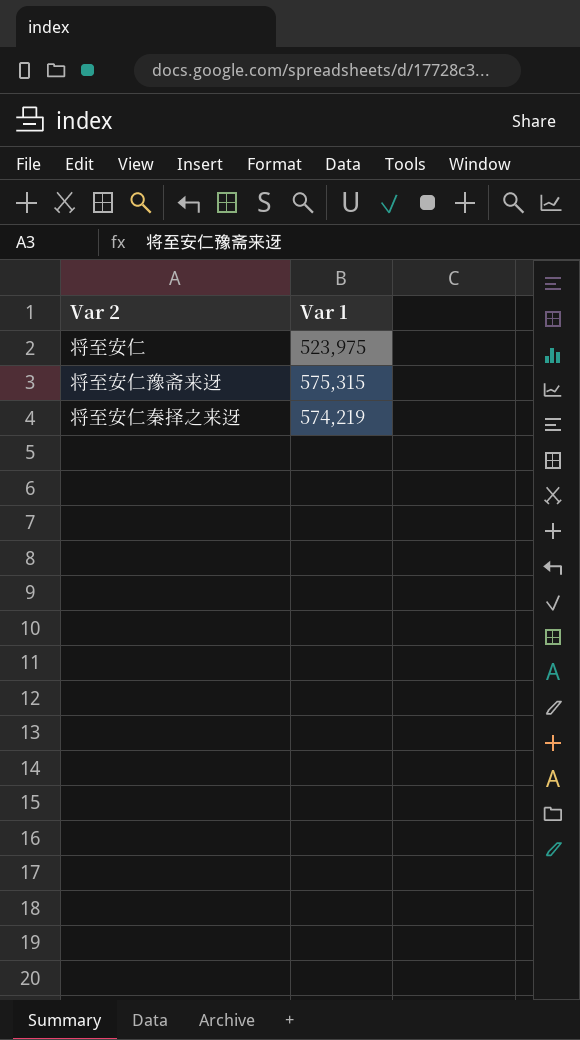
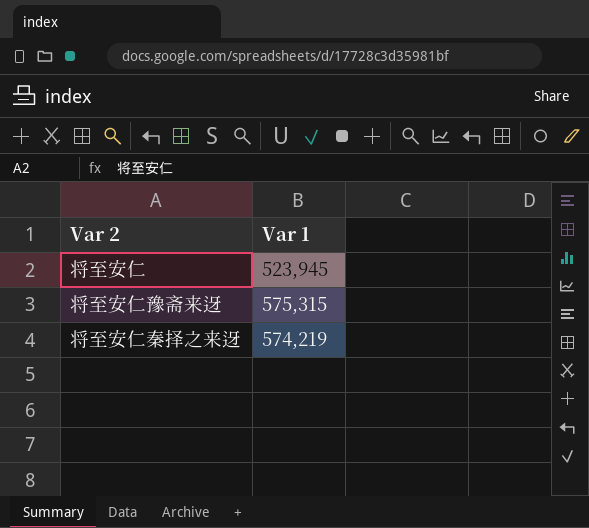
将至安仁 | Var 1: 523,975 -> 523,945

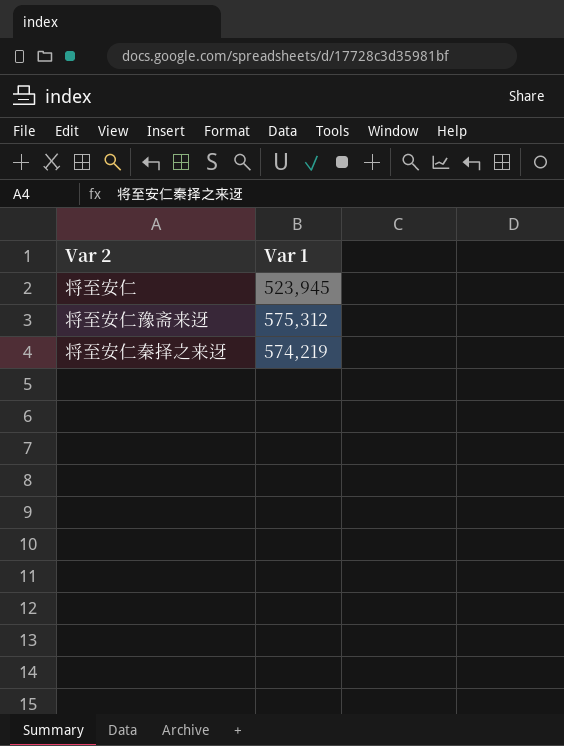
将至安仁豫斋来迓 | Var 1: 575,315 -> 575,312

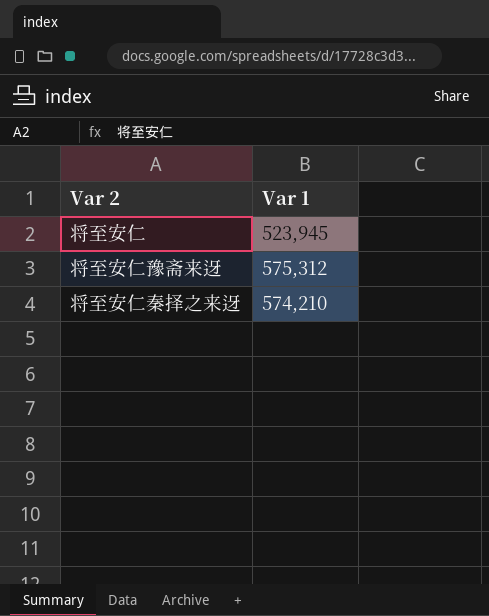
将至安仁秦择之来迓 | Var 1: 574,219 -> 574,210

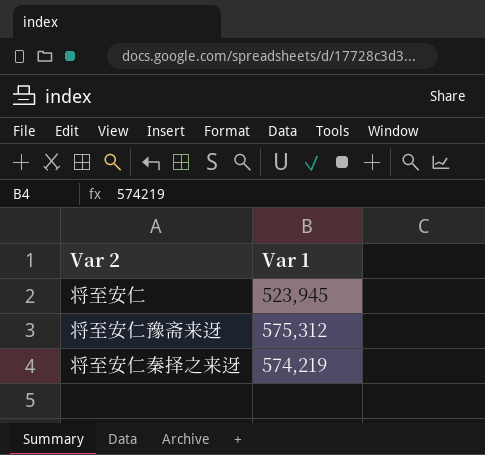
将至安仁秦择之来迓 | Var 1: 574,210 -> 574,219

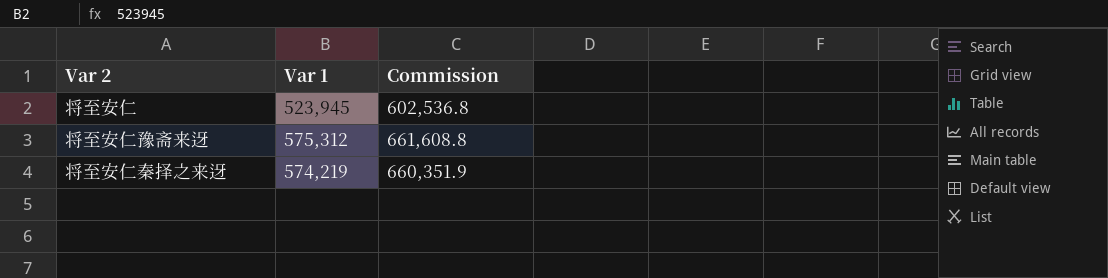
column Commission | formula: none -> [Var 1] * 1.15

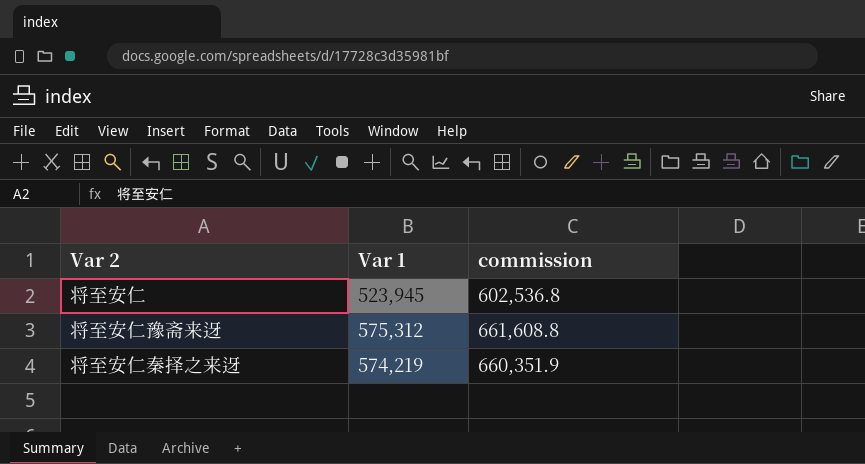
column name: Commission -> commission

